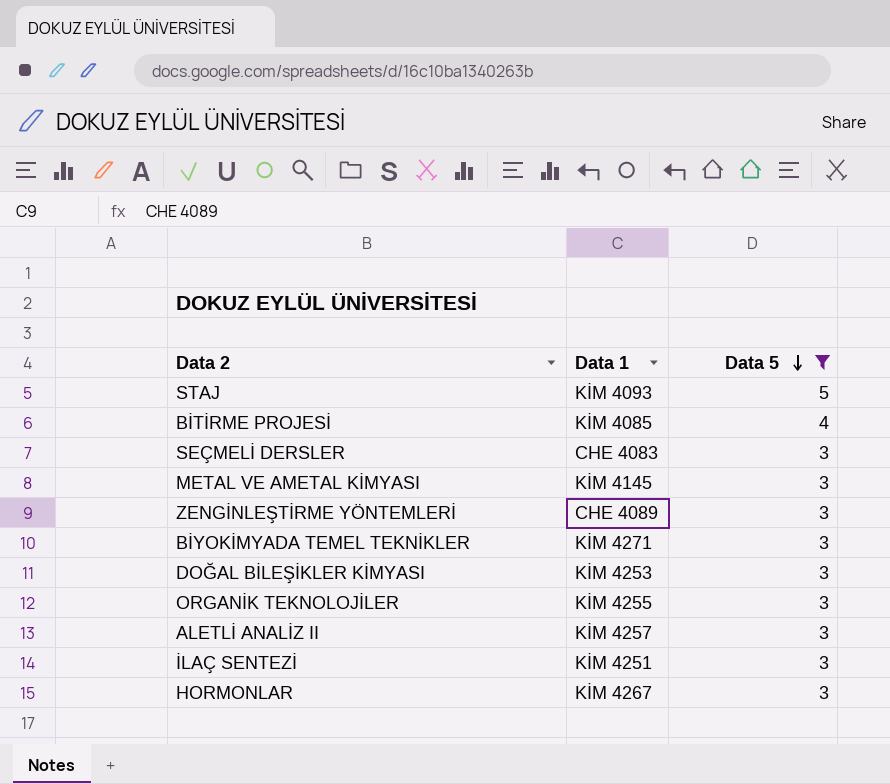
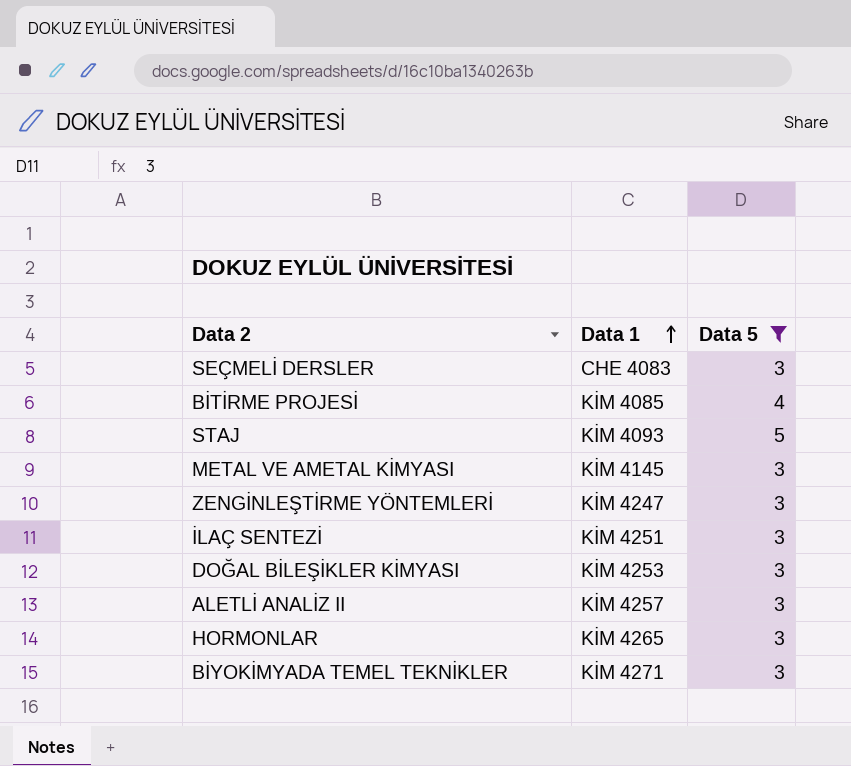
row order: Data 5 descending -> Data 1 ascending
row ORGANİK TEKNOLOJİLER: KİM 4255 | 3 -> none
ZENGİNLEŞTİRME YÖNTEMLERİ | Data 1: CHE 4089 -> KİM 4247
HORMONLAR | Data 1: KİM 4267 -> KİM 4265

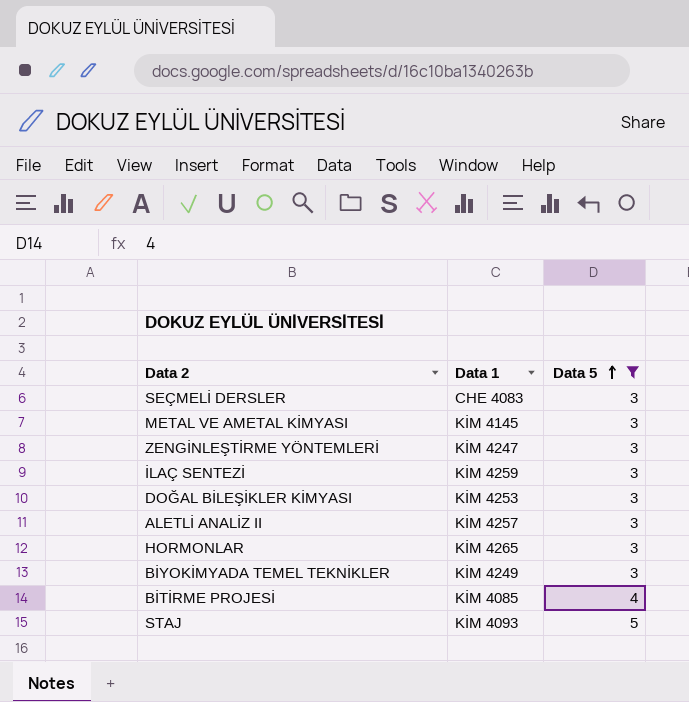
row order: Data 1 ascending -> Data 5 ascending
İLAÇ SENTEZİ | Data 1: KİM 4251 -> KİM 4259
BİYOKİMYADA TEMEL TEKNİKLER | Data 1: KİM 4271 -> KİM 4249

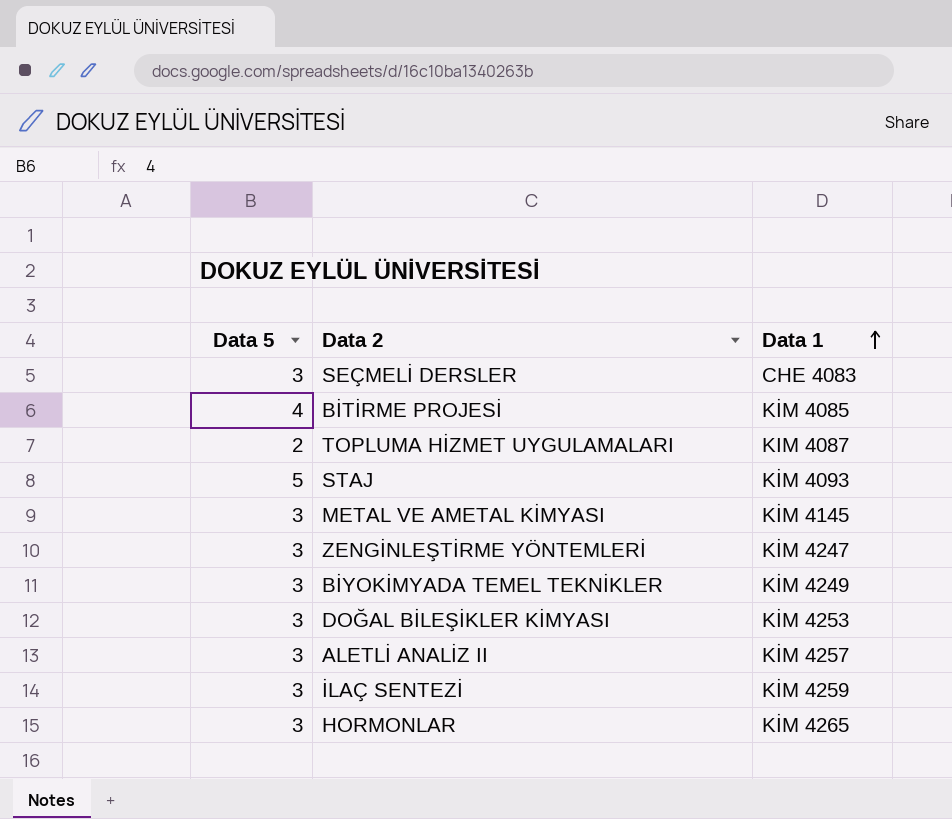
filter: Data 5 != 2 -> none
row order: Data 5 ascending -> Data 1 ascending
column Data 5 | position: 3 -> 1

